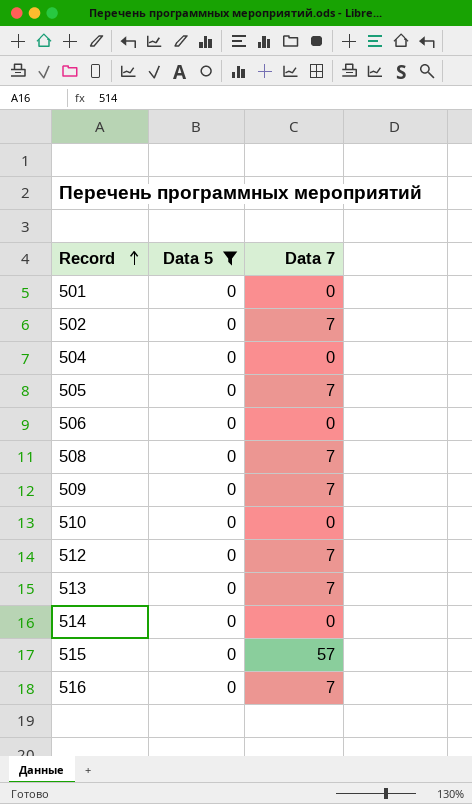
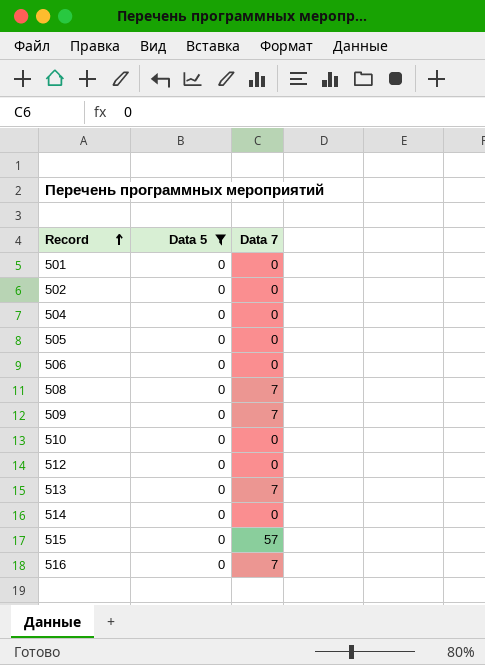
502 | Data 7: 7 -> 0
505 | Data 7: 7 -> 0
512 | Data 7: 7 -> 0

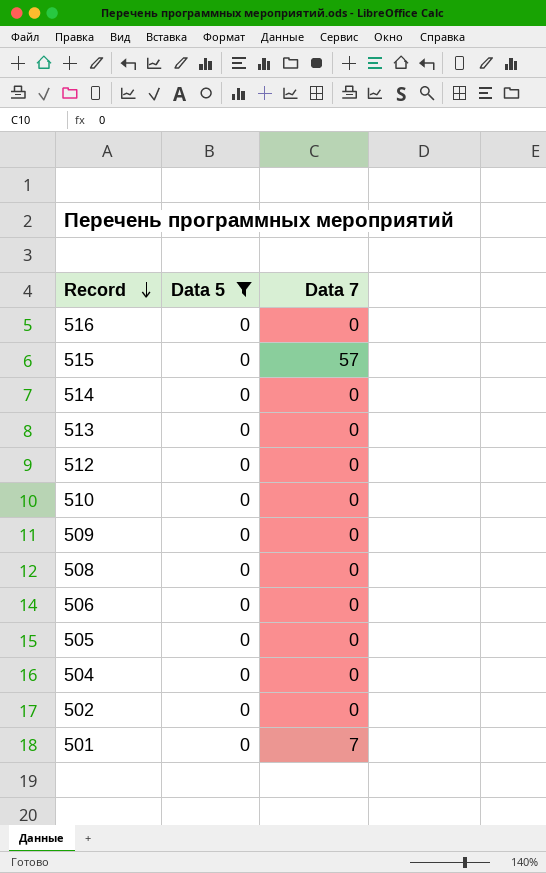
row order: Record ascending -> Record descending
516 | Data 7: 7 -> 0
513 | Data 7: 7 -> 0
509 | Data 7: 7 -> 0
508 | Data 7: 7 -> 0
501 | Data 7: 0 -> 7

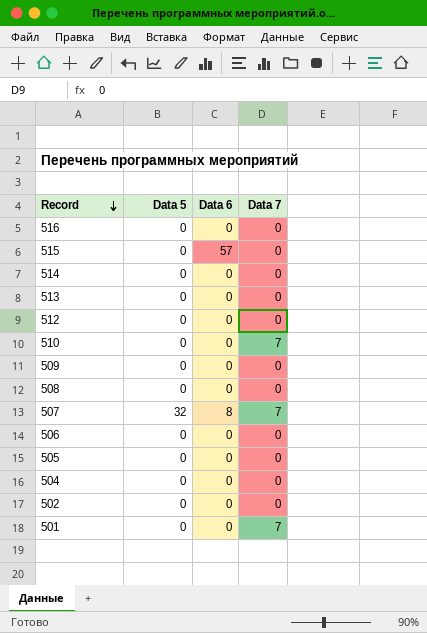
filter: Data 5 = 0 -> none
column Data 6 | position: none -> 3
515 | Data 7: 57 -> 0
510 | Data 7: 0 -> 7

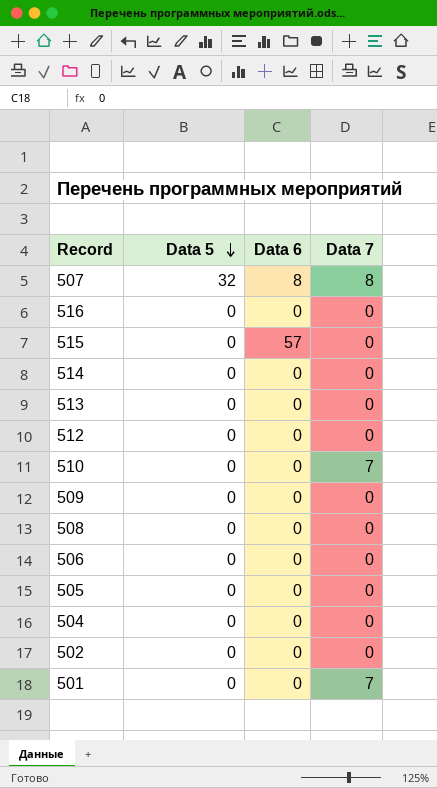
row order: Record descending -> Data 5 descending
507 | Data 7: 7 -> 8

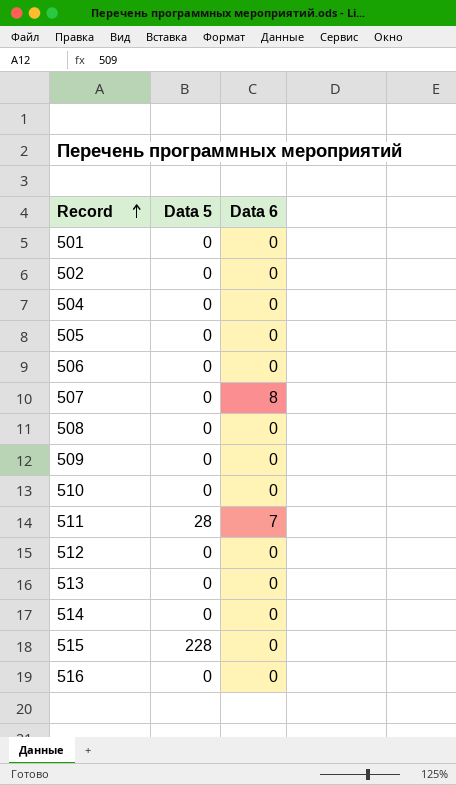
row order: Data 5 descending -> Record ascending
column Data 7 | position: 4 -> none
507 | Data 5: 32 -> 0
row 511: none -> 28 | 7
515 | Data 5: 0 -> 228
515 | Data 6: 57 -> 0

